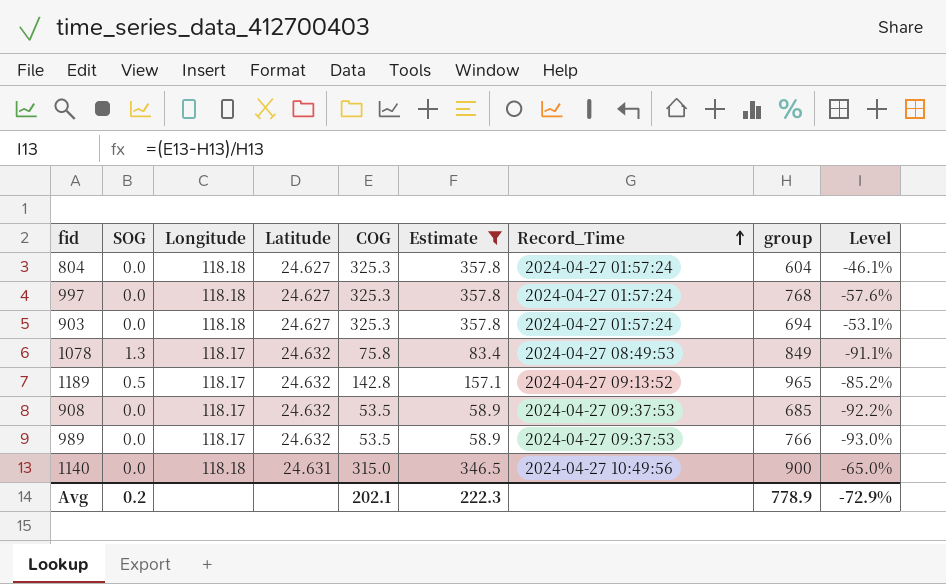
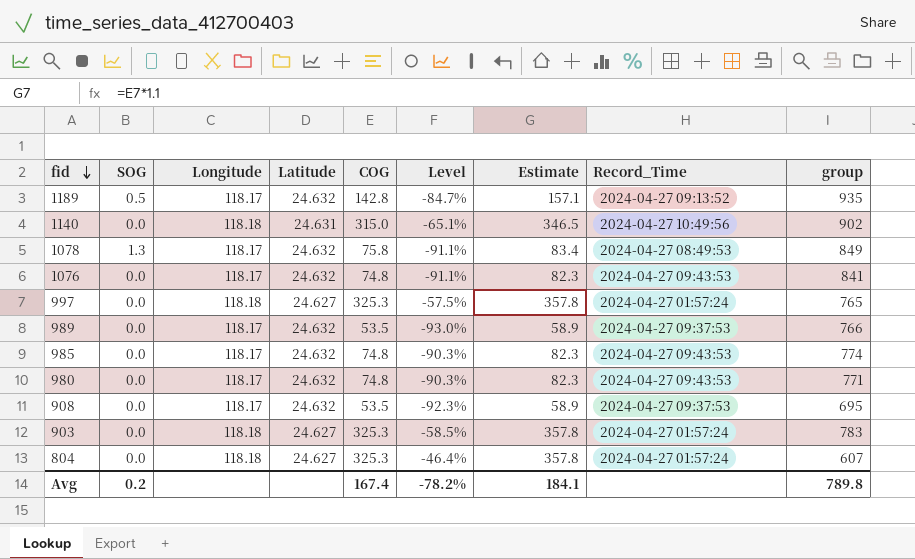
filter: Estimate != 82.3 -> none
row order: Record_Time ascending -> fid descending
column Level | position: 9 -> 6
1189 | Level: -85.2% -> -84.7%
1189 | group: 965 -> 935
1140 | Level: -65.0% -> -65.1%
1140 | group: 900 -> 902
997 | Level: -57.6% -> -57.5%
997 | group: 768 -> 765
908 | Level: -92.2% -> -92.3%
908 | group: 685 -> 695
903 | Level: -53.1% -> -58.5%
903 | group: 694 -> 783
804 | Level: -46.1% -> -46.4%
804 | group: 604 -> 607
Avg | COG: 202.1 -> 167.4
Avg | Level: -72.9% -> -78.2%
Avg | Estimate: 222.3 -> 184.1
Avg | group: 778.9 -> 789.8

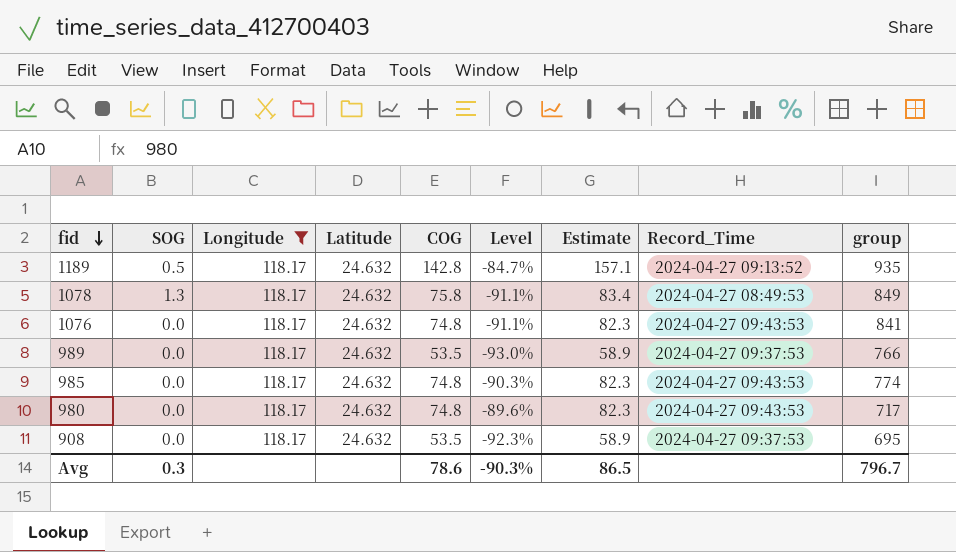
filter: none -> Longitude = 118.17
980 | Level: -90.3% -> -89.6%
980 | group: 771 -> 717
Avg | SOG: 0.2 -> 0.3
Avg | COG: 167.4 -> 78.6
Avg | Level: -78.2% -> -90.3%
Avg | Estimate: 184.1 -> 86.5
Avg | group: 789.8 -> 796.7

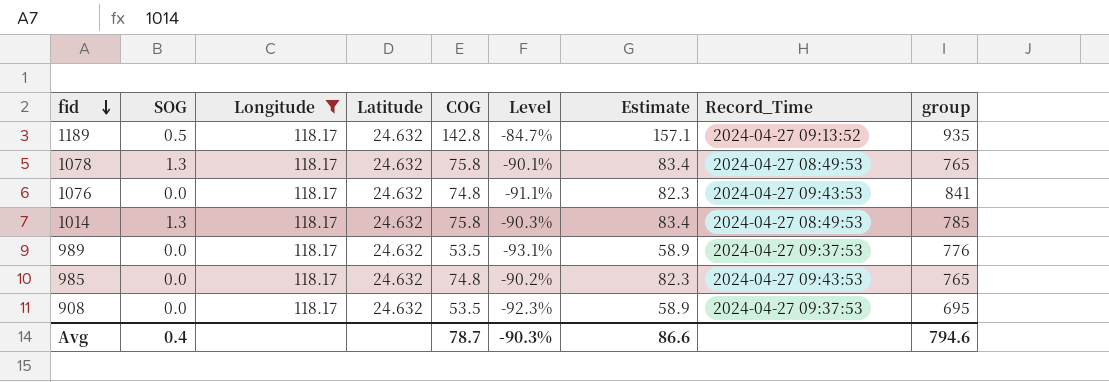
row 980: 0.0 | 118.17 | 24.632 | 74.8 | -89.6% | 82.3 | 2024-04-27 09:43:53 | 717 -> none
1078 | Level: -91.1% -> -90.1%
1078 | group: 849 -> 765
row 1014: none -> 1.3 | 118.17 | 24.632 | 75.8 | -90.3% | 83.4 | 2024-04-27 08:49:53 | 785
989 | Level: -93.0% -> -93.1%
989 | group: 766 -> 776
985 | Level: -90.3% -> -90.2%
985 | group: 774 -> 765
Avg | SOG: 0.3 -> 0.4
Avg | COG: 78.6 -> 78.7
Avg | Estimate: 86.5 -> 86.6
Avg | group: 796.7 -> 794.6

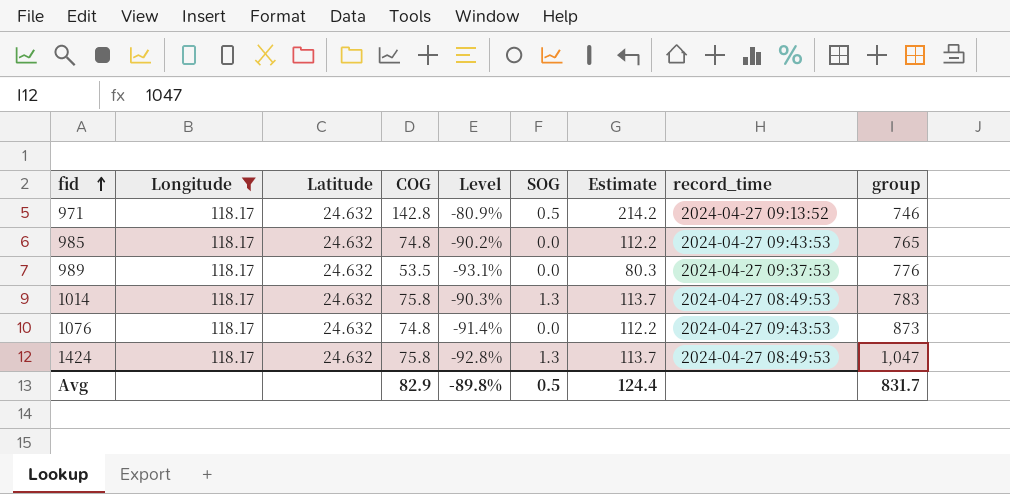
row order: fid descending -> fid ascending
column SOG | position: 2 -> 6
column Estimate | formula: [COG] * 1.1 -> [COG] * 1.5
column name: Record_Time -> record_time
row 1189: 0.5 | 118.17 | 24.632 | 142.8 | -84.7% | 157.1 | 2024-04-27 09:13:52 | 935 -> none
row 1078: 1.3 | 118.17 | 24.632 | 75.8 | -90.1% | 83.4 | 2024-04-27 08:49:53 | 765 -> none
row 908: 0.0 | 118.17 | 24.632 | 53.5 | -92.3% | 58.9 | 2024-04-27 09:37:53 | 695 -> none
row 971: none -> 118.17 | 24.632 | 142.8 | -80.9% | 0.5 | 214.2 | 2024-04-27 09:13:52 | 746
1014 | group: 785 -> 783
1076 | Level: -91.1% -> -91.4%
1076 | group: 841 -> 873
row 1424: none -> 118.17 | 24.632 | 75.8 | -92.8% | 1.3 | 113.7 | 2024-04-27 08:49:53 | 1,047
Avg | COG: 78.7 -> 82.9
Avg | Level: -90.3% -> -89.8%
Avg | SOG: 0.4 -> 0.5
Avg | Estimate: 86.6 -> 124.4
Avg | group: 794.6 -> 831.7

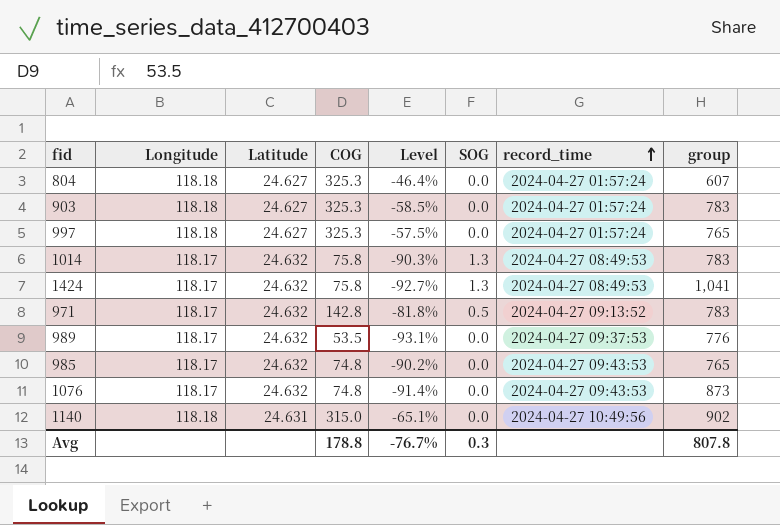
filter: Longitude = 118.17 -> none
row order: fid ascending -> record_time ascending
column Estimate | formula: [COG] * 1.5 -> none
1424 | Level: -92.8% -> -92.7%
1424 | group: 1,047 -> 1,041
971 | Level: -80.9% -> -81.8%
971 | group: 746 -> 783
Avg | COG: 82.9 -> 178.8
Avg | Level: -89.8% -> -76.7%
Avg | SOG: 0.5 -> 0.3
Avg | group: 831.7 -> 807.8

